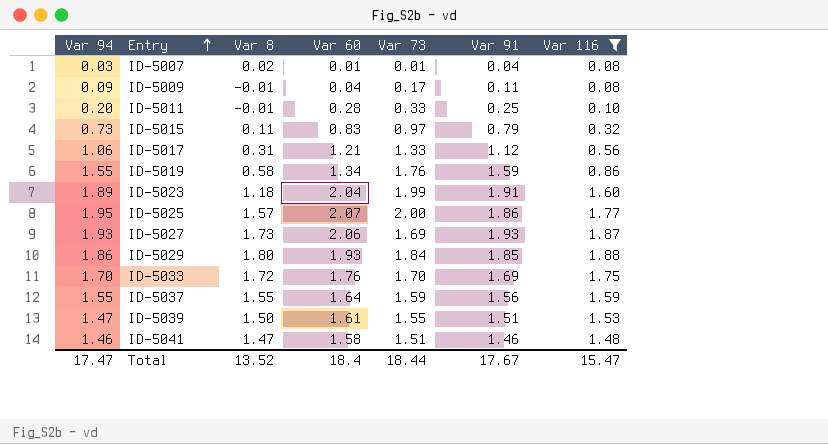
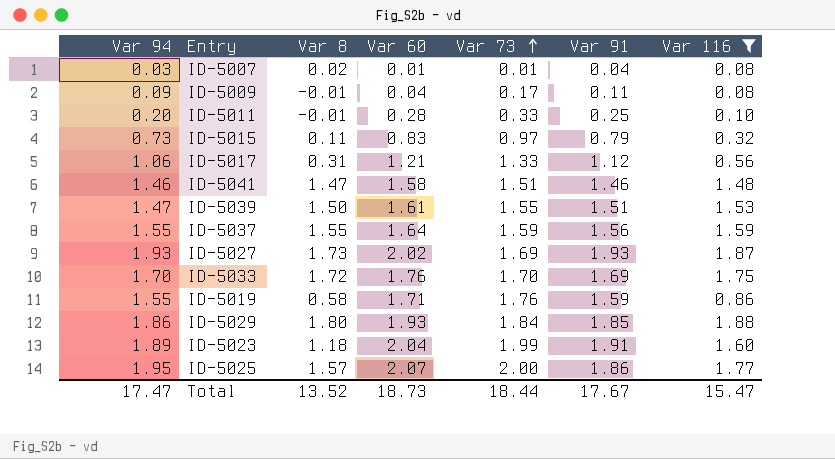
row order: Entry ascending -> Var 73 ascending
ID-5027 | Var 60: 2.06 -> 2.02
ID-5019 | Var 60: 1.34 -> 1.71
Total | Var 60: 18.4 -> 18.73

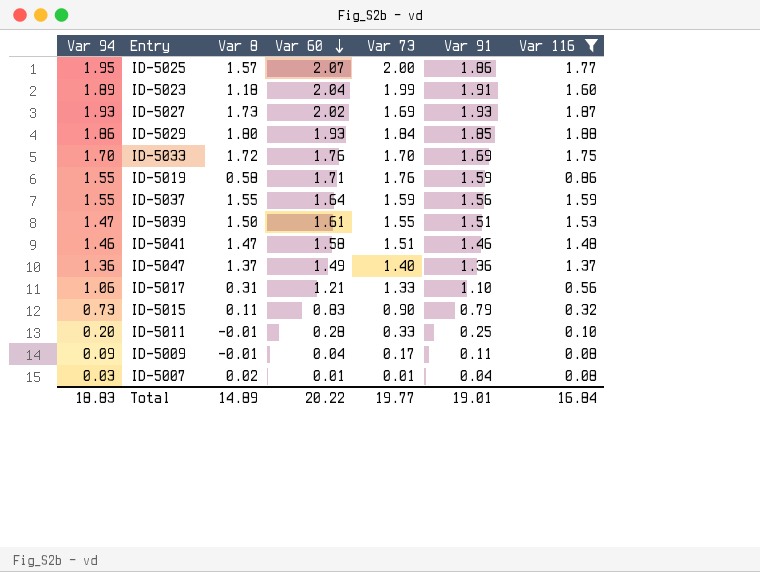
row order: Var 73 ascending -> Var 60 descending
row ID-5047: none -> 1.36 | 1.37 | 1.49 | 1.40 | 1.36 | 1.37
ID-5017 | Var 91: 1.12 -> 1.10
ID-5015 | Var 73: 0.97 -> 0.90
Total | Var 94: 17.47 -> 18.83
Total | Var 8: 13.52 -> 14.89
Total | Var 60: 18.73 -> 20.22
Total | Var 73: 18.44 -> 19.77
Total | Var 91: 17.67 -> 19.01
Total | Var 116: 15.47 -> 16.84

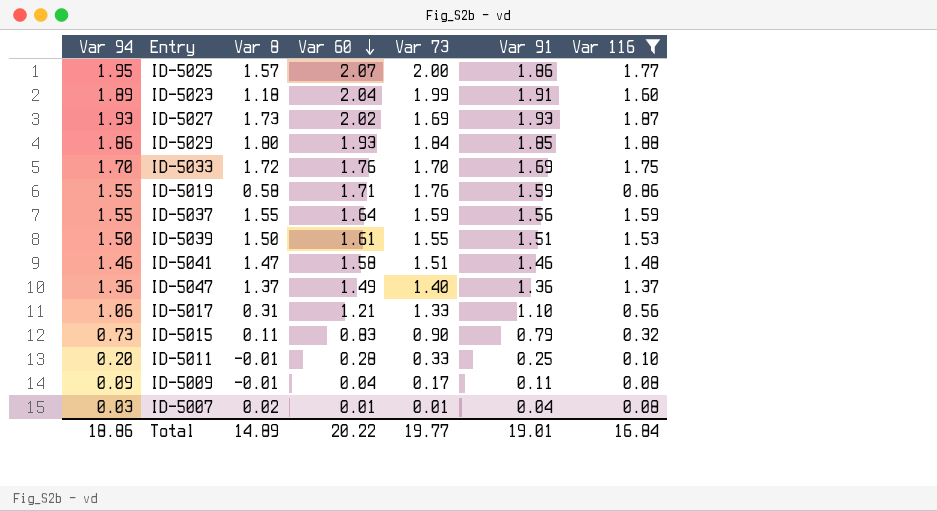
ID-5039 | Var 94: 1.47 -> 1.50
Total | Var 94: 18.83 -> 18.86

